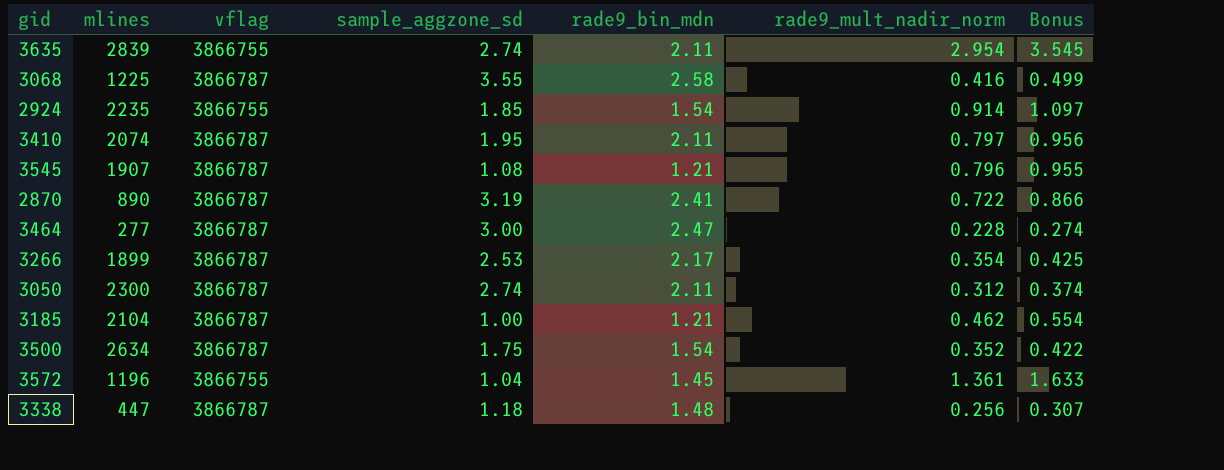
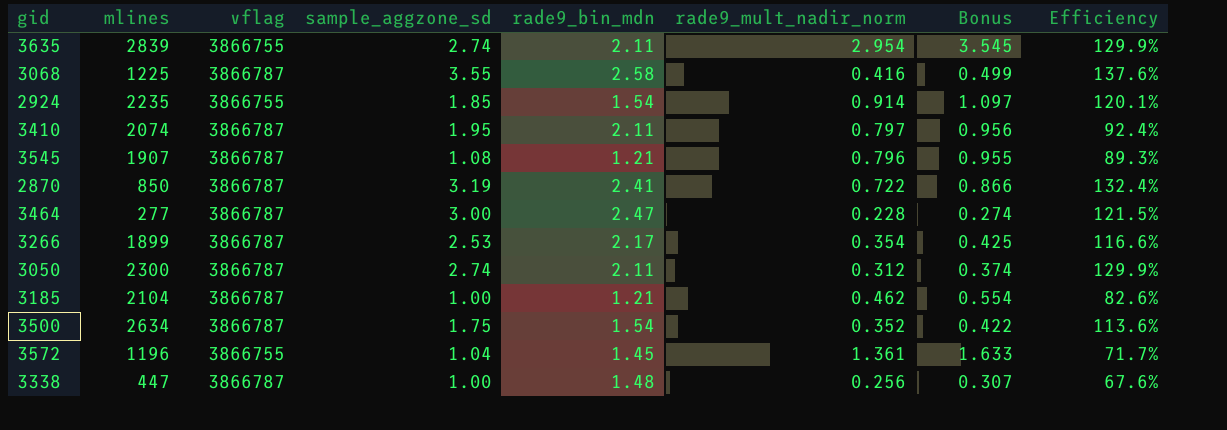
column Efficiency | formula: none -> [sample_aggzone_sd] / [rade9_bin_mdn]
2870 | mlines: 890 -> 850
3338 | sample_aggzone_sd: 1.18 -> 1.00

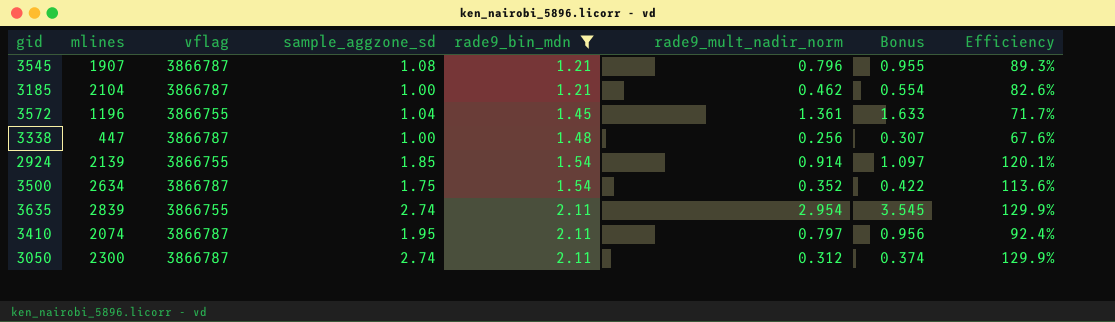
filter: none -> rade9_bin_mdn <= 2.11
row order: none -> rade9_bin_mdn ascending
2924 | mlines: 2235 -> 2139

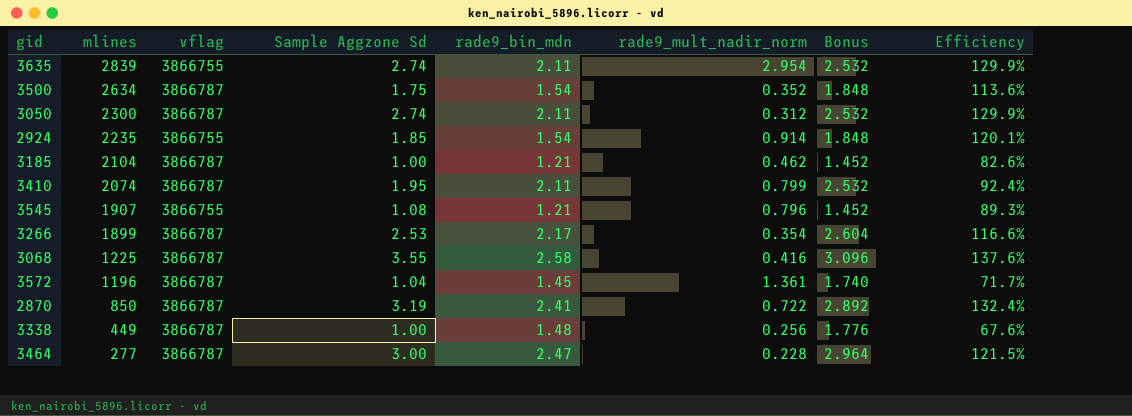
filter: rade9_bin_mdn <= 2.11 -> none
row order: rade9_bin_mdn ascending -> mlines descending
column name: sample_aggzone_sd -> Sample Aggzone Sd
column Bonus | formula: [rade9_mult_nadir_norm] * 1.2 -> [rade9_bin_mdn] * 1.2
2924 | mlines: 2139 -> 2235
3410 | rade9_mult_nadir_norm: 0.797 -> 0.799
3545 | vflag: 3866787 -> 3866755
3572 | vflag: 3866755 -> 3866787
3338 | mlines: 447 -> 449

